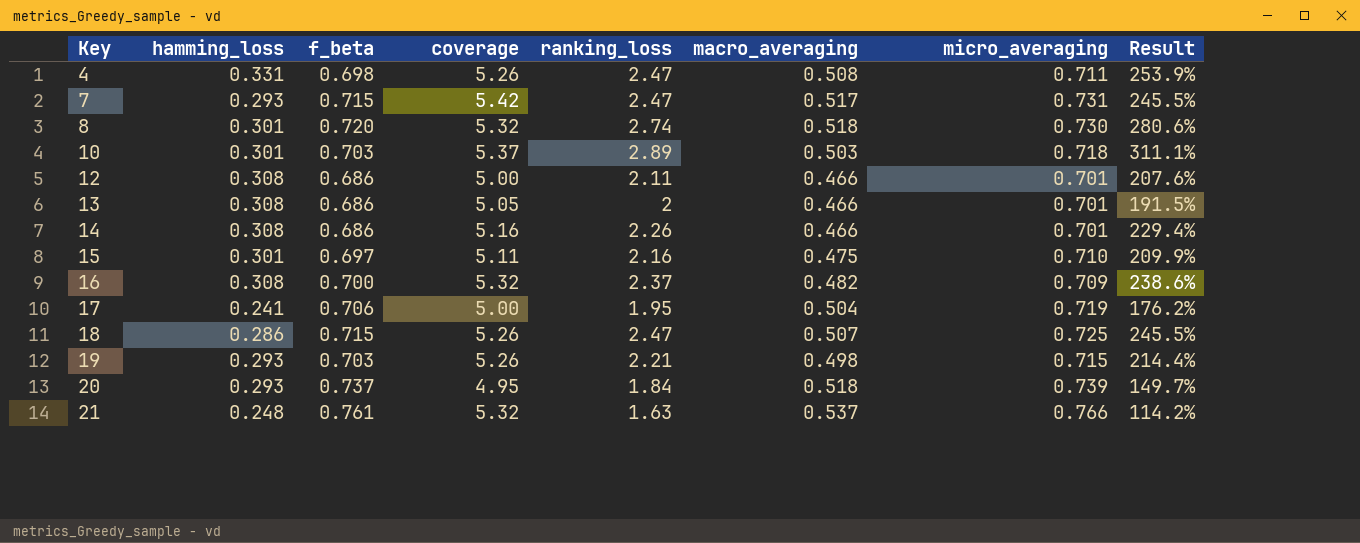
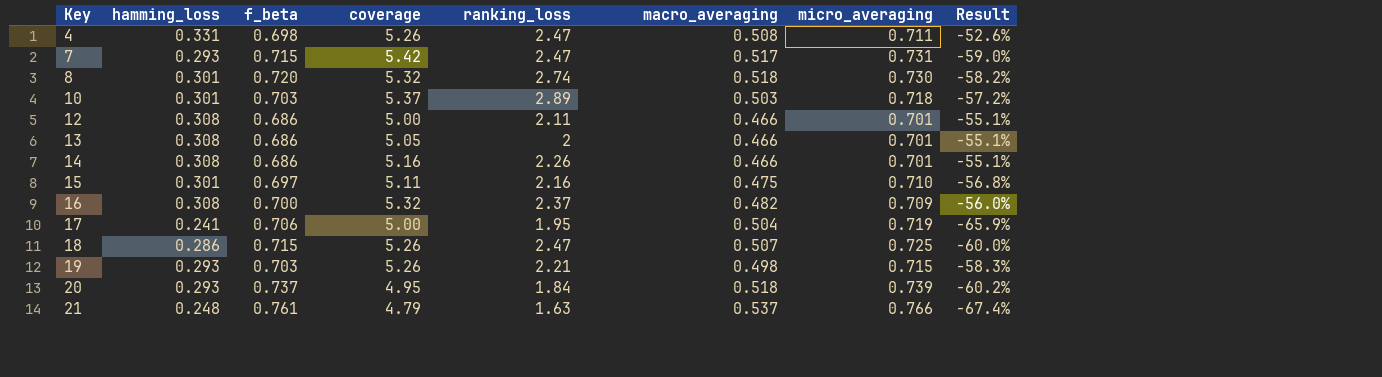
column Result | formula: ([ranking_loss] - [f_beta]) / [f_beta] -> ([hamming_loss] - [f_beta]) / [f_beta]
21 | coverage: 5.32 -> 4.79

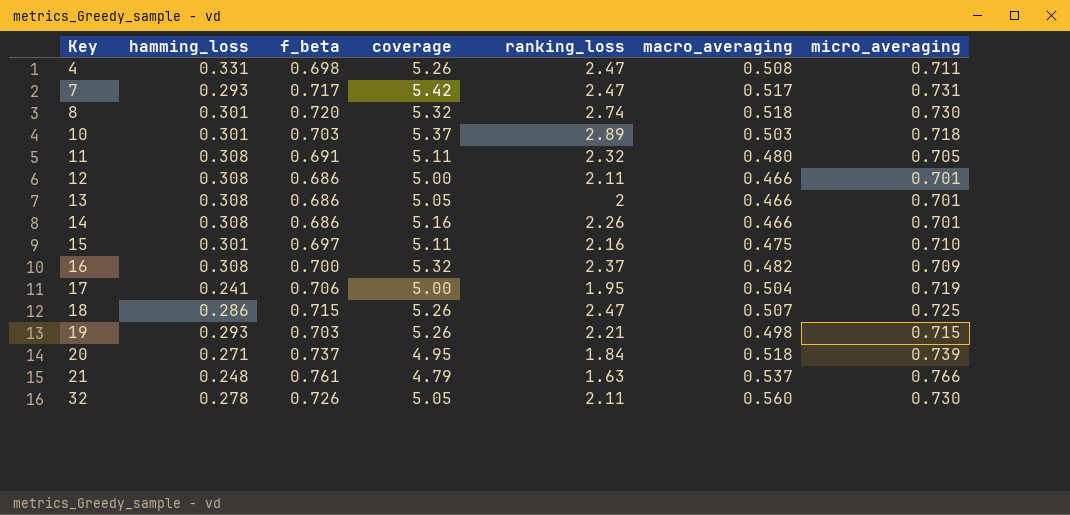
column Result | formula: ([hamming_loss] - [f_beta]) / [f_beta] -> none
7 | f_beta: 0.715 -> 0.717
row 11: none -> 0.308 | 0.691 | 5.11 | 2.32 | 0.480 | 0.705
20 | hamming_loss: 0.293 -> 0.271
row 32: none -> 0.278 | 0.726 | 5.05 | 2.11 | 0.560 | 0.730

